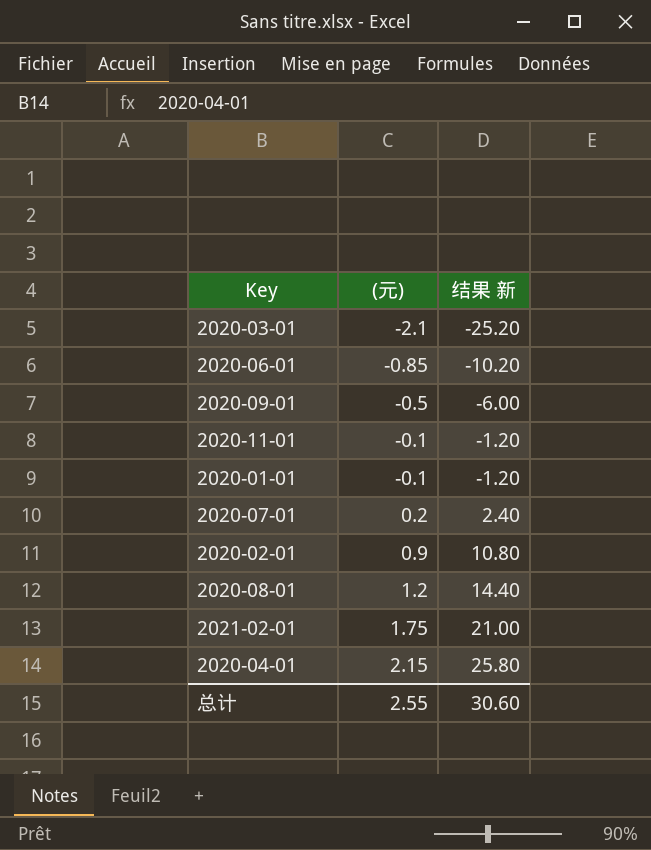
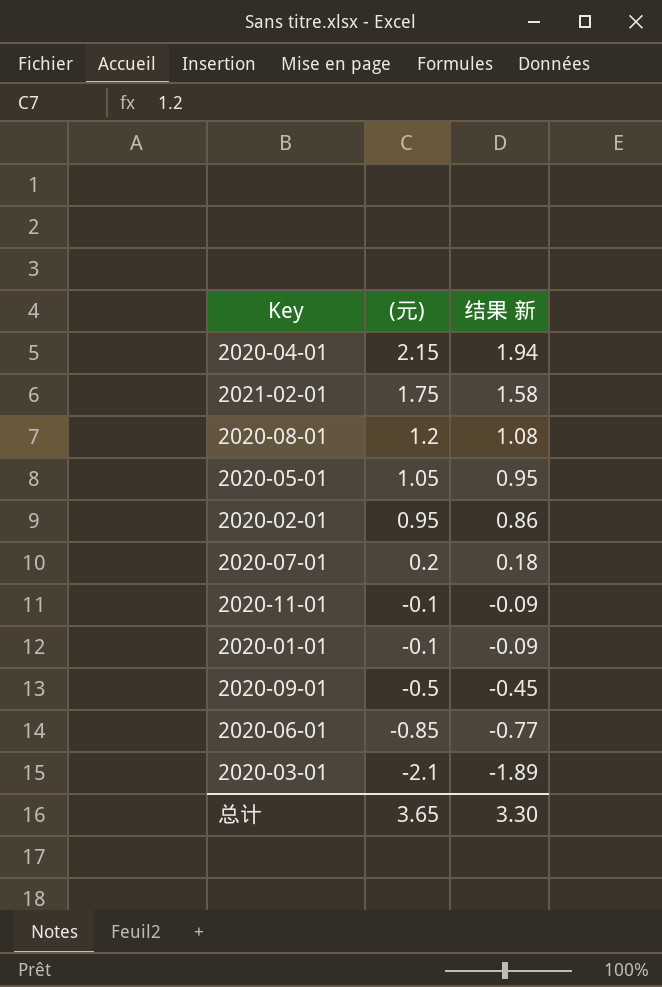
row order: (元) ascending -> (元) descending
column 结果 新 | formula: [(元)] * 12 -> [(元)] * 0.9
row 2020-05-01: none -> 1.05 | 0.95
2020-02-01 | (元): 0.9 -> 0.95
总计 | (元): 2.55 -> 3.65
总计 | 结果 新: 30.60 -> 3.30

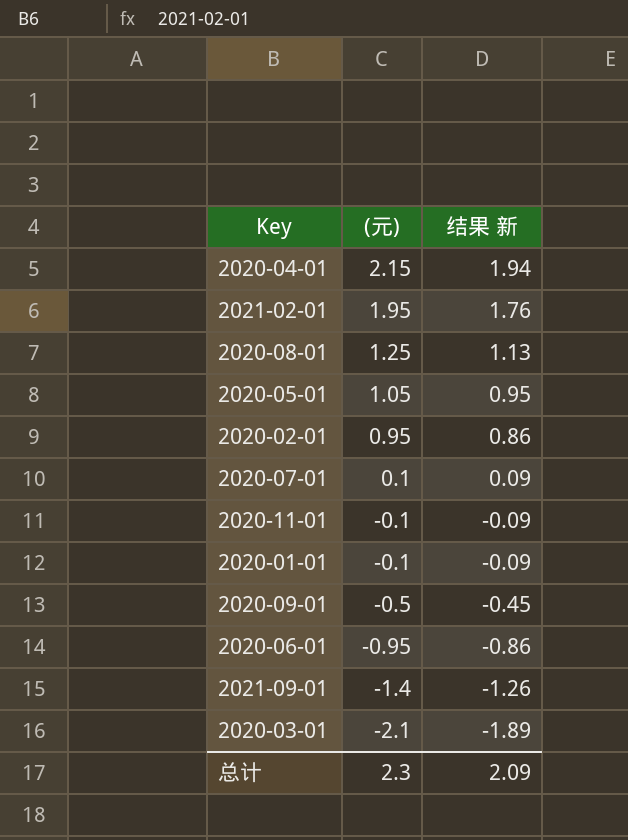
2021-02-01 | (元): 1.75 -> 1.95
2021-02-01 | 结果 新: 1.58 -> 1.76
2020-08-01 | (元): 1.2 -> 1.25
2020-08-01 | 结果 新: 1.08 -> 1.13
2020-07-01 | (元): 0.2 -> 0.1
2020-07-01 | 结果 新: 0.18 -> 0.09
2020-06-01 | (元): -0.85 -> -0.95
2020-06-01 | 结果 新: -0.77 -> -0.86
row 2021-09-01: none -> -1.4 | -1.26
总计 | (元): 3.65 -> 2.3
总计 | 结果 新: 3.30 -> 2.09

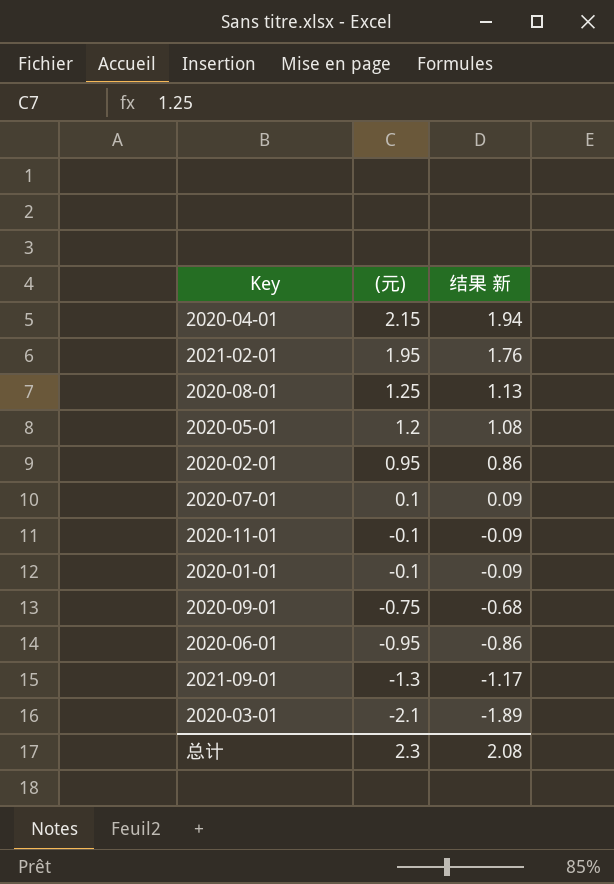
2020-05-01 | (元): 1.05 -> 1.2
2020-05-01 | 结果 新: 0.95 -> 1.08
2020-09-01 | (元): -0.5 -> -0.75
2020-09-01 | 结果 新: -0.45 -> -0.68
2021-09-01 | (元): -1.4 -> -1.3
2021-09-01 | 结果 新: -1.26 -> -1.17
总计 | 结果 新: 2.09 -> 2.08

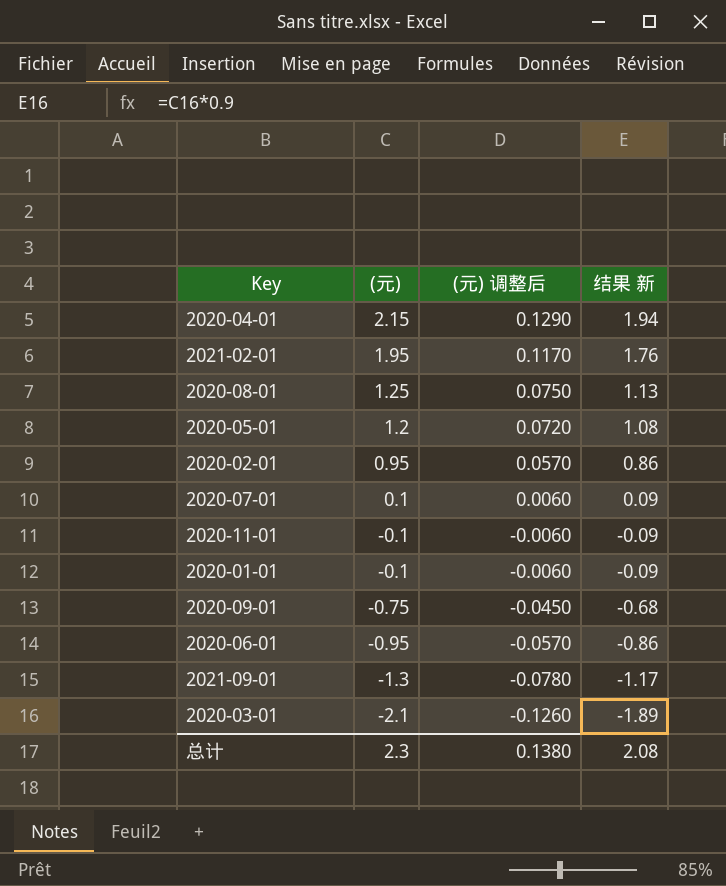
column (元) 调整后 | formula: none -> [(元)] * 0.06

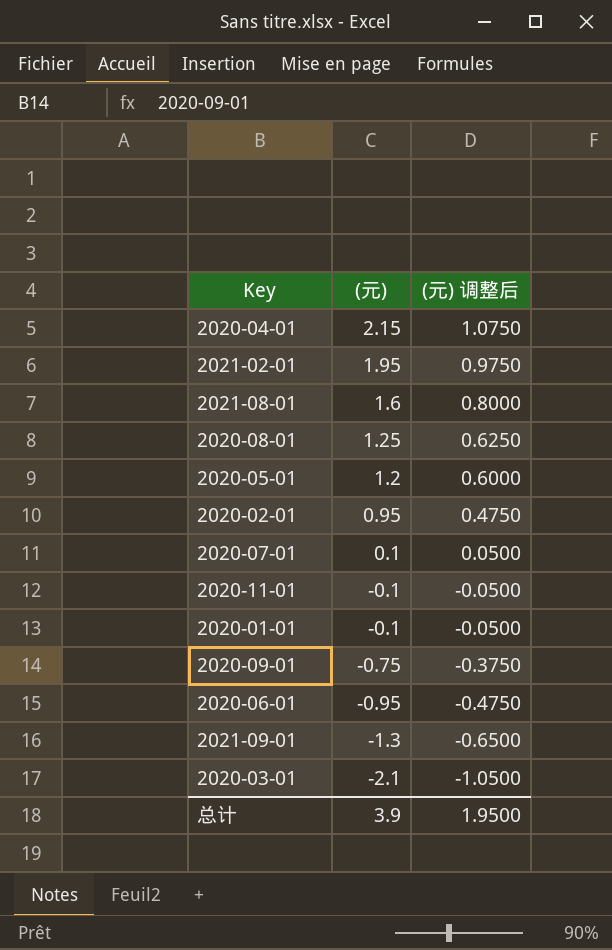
column 结果 新 | formula: [(元)] * 0.9 -> none
column (元) 调整后 | formula: [(元)] * 0.06 -> [(元)] * 0.5
row 2021-08-01: none -> 1.6 | 0.8000
总计 | (元): 2.3 -> 3.9
总计 | (元) 调整后: 0.1380 -> 1.9500

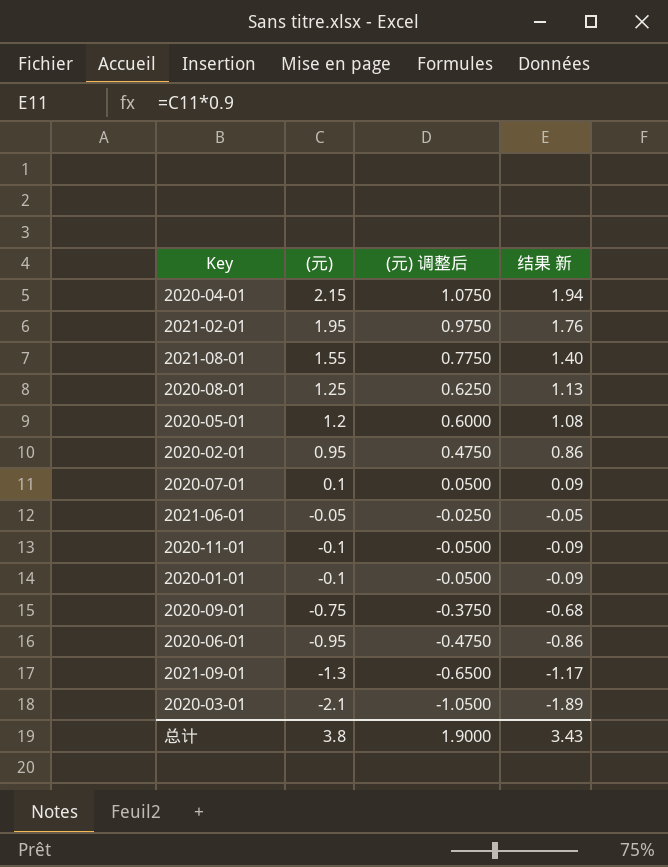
column 结果 新 | formula: none -> [(元)] * 0.9
2021-08-01 | (元): 1.6 -> 1.55
2021-08-01 | (元) 调整后: 0.8000 -> 0.7750
row 2021-06-01: none -> -0.05 | -0.0250 | -0.05
总计 | (元): 3.9 -> 3.8
总计 | (元) 调整后: 1.9500 -> 1.9000

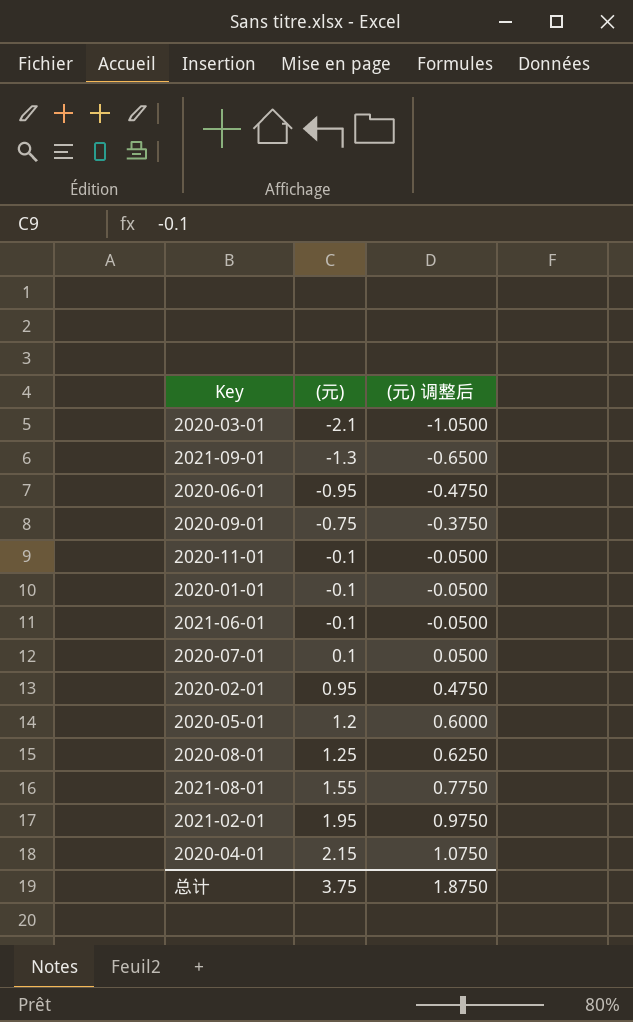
row order: (元) descending -> (元) ascending
column 结果 新 | formula: [(元)] * 0.9 -> none
2021-06-01 | (元): -0.05 -> -0.1
2021-06-01 | (元) 调整后: -0.0250 -> -0.0500
总计 | (元): 3.8 -> 3.75
总计 | (元) 调整后: 1.9000 -> 1.8750

